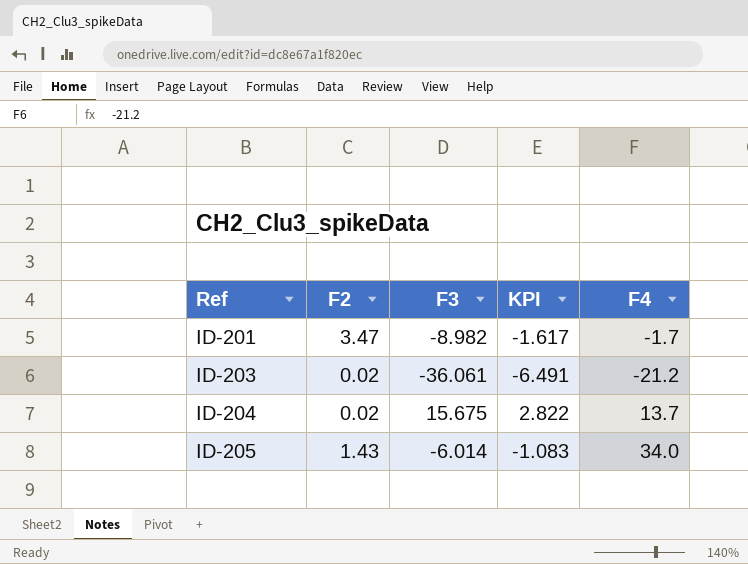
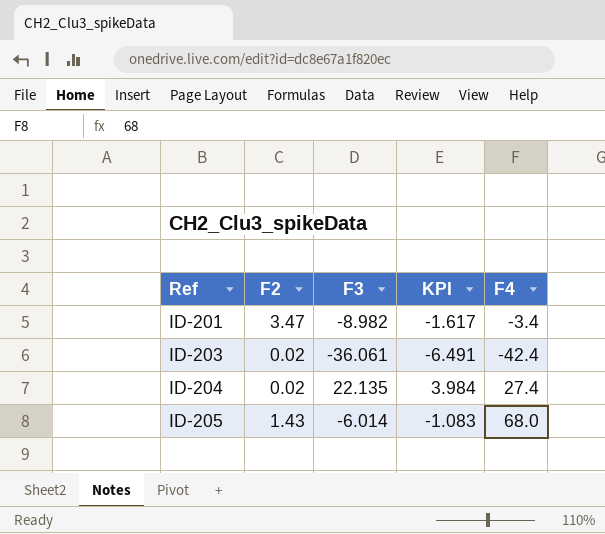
ID-201 | F4: -1.7 -> -3.4
ID-203 | F4: -21.2 -> -42.4
ID-204 | F3: 15.675 -> 22.135
ID-204 | KPI: 2.822 -> 3.984
ID-204 | F4: 13.7 -> 27.4
ID-205 | F4: 34.0 -> 68.0

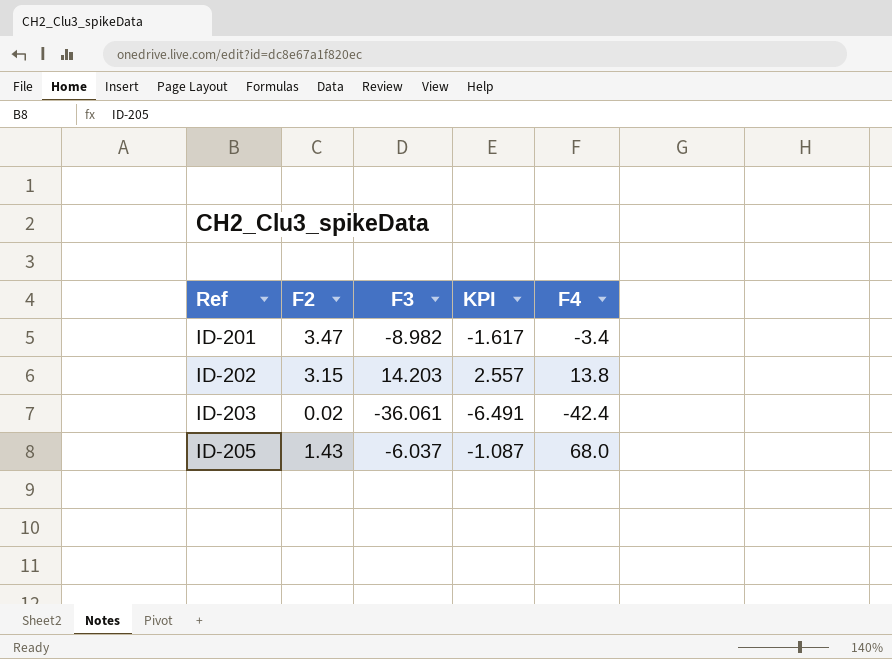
row ID-204: 0.02 | 22.135 | 3.984 | 27.4 -> none
row ID-202: none -> 3.15 | 14.203 | 2.557 | 13.8
ID-205 | F3: -6.014 -> -6.037
ID-205 | KPI: -1.083 -> -1.087

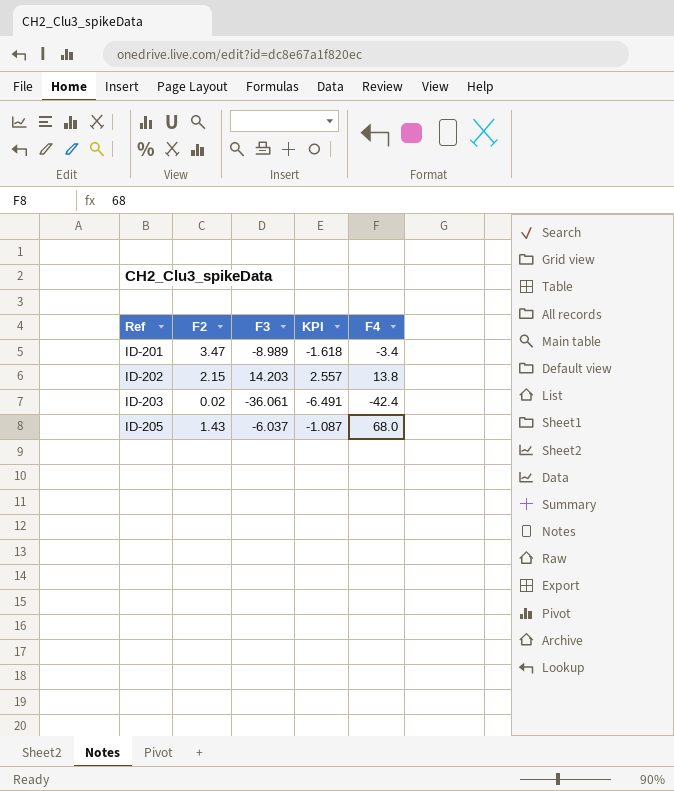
ID-201 | F3: -8.982 -> -8.989
ID-201 | KPI: -1.617 -> -1.618
ID-202 | F2: 3.15 -> 2.15

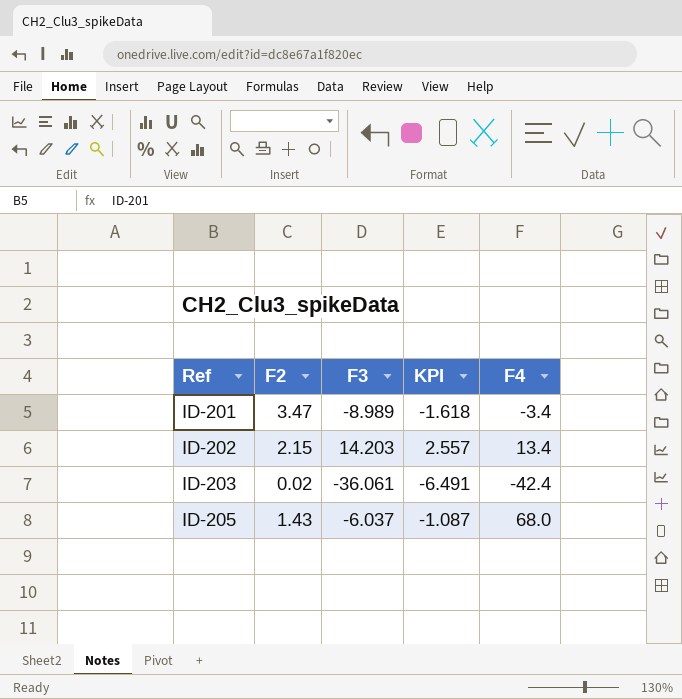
ID-202 | F4: 13.8 -> 13.4

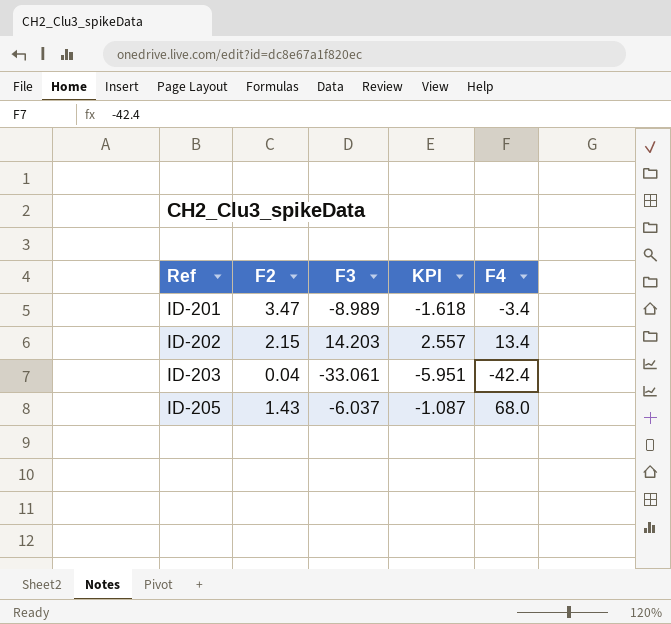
ID-203 | F2: 0.02 -> 0.04
ID-203 | F3: -36.061 -> -33.061
ID-203 | KPI: -6.491 -> -5.951

